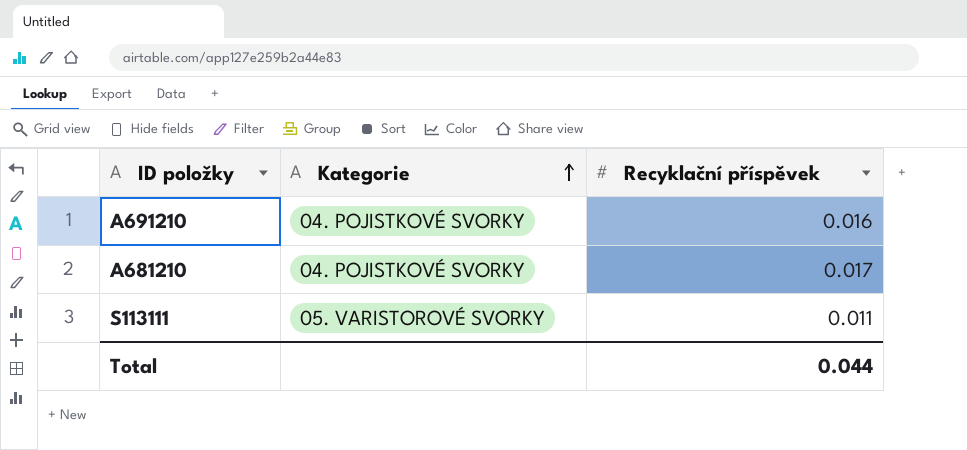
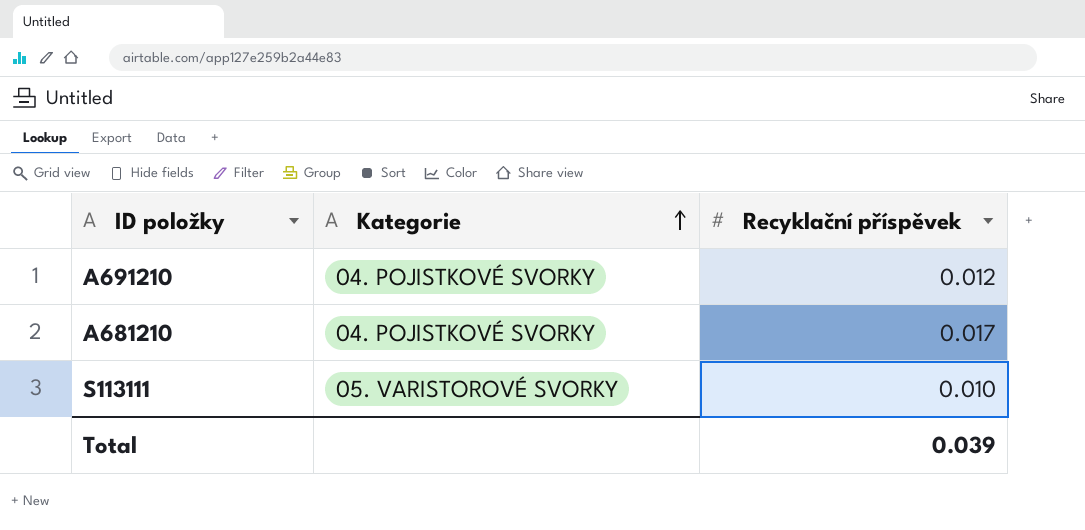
A691210 | Recyklační příspěvek: 0.016 -> 0.012
S113111 | Recyklační příspěvek: 0.011 -> 0.010
Total | Recyklační příspěvek: 0.044 -> 0.039

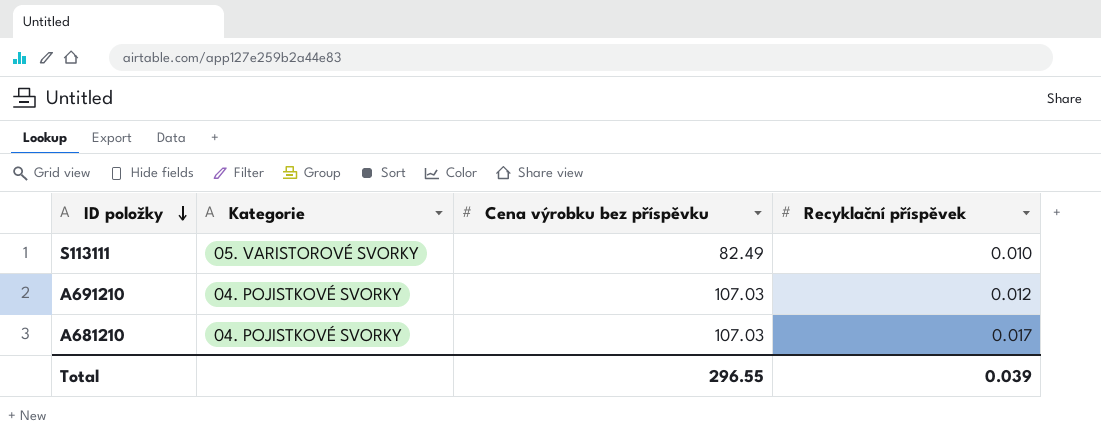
row order: Kategorie ascending -> ID položky descending
column Cena výrobku bez příspěvku | position: none -> 3

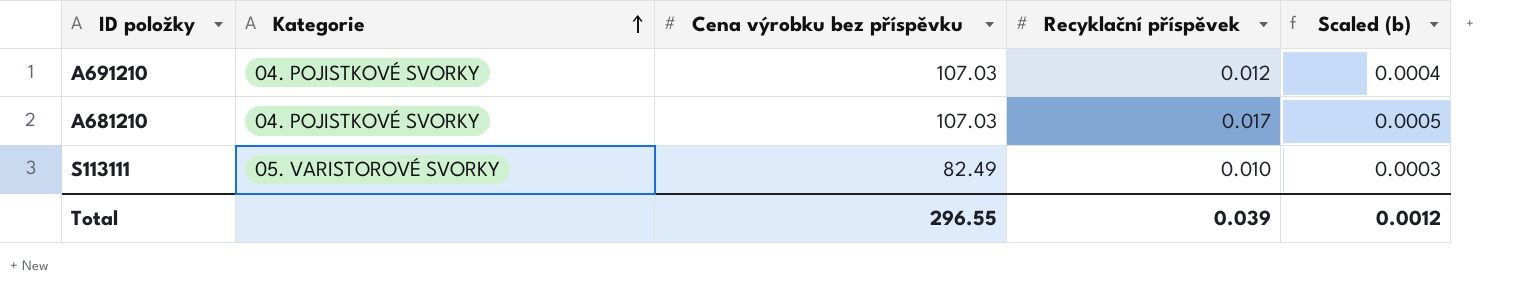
row order: ID položky descending -> Kategorie ascending
column Scaled (b) | formula: none -> [Recyklační příspěvek] * 0.03

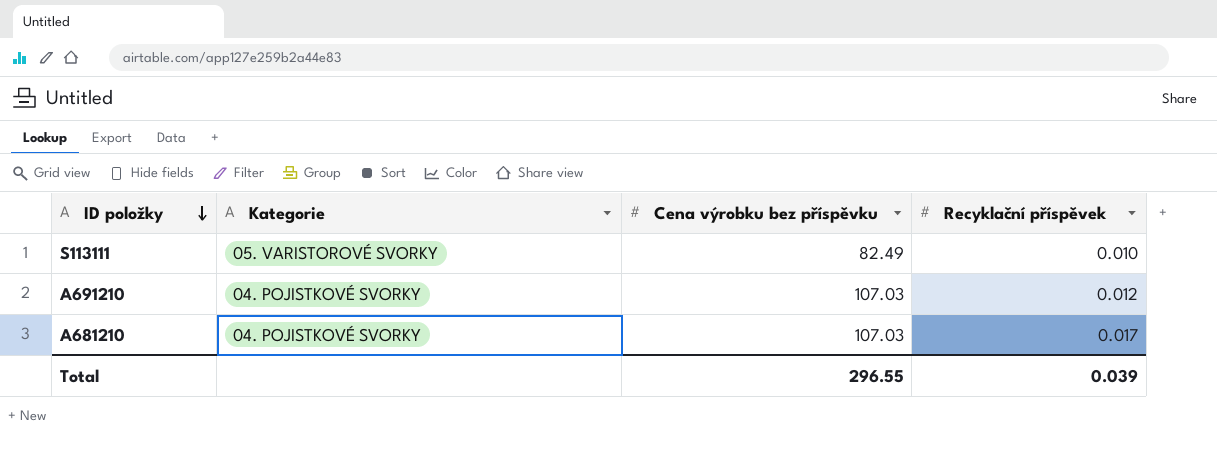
row order: Kategorie ascending -> ID položky descending
column Scaled (b) | formula: [Recyklační příspěvek] * 0.03 -> none

